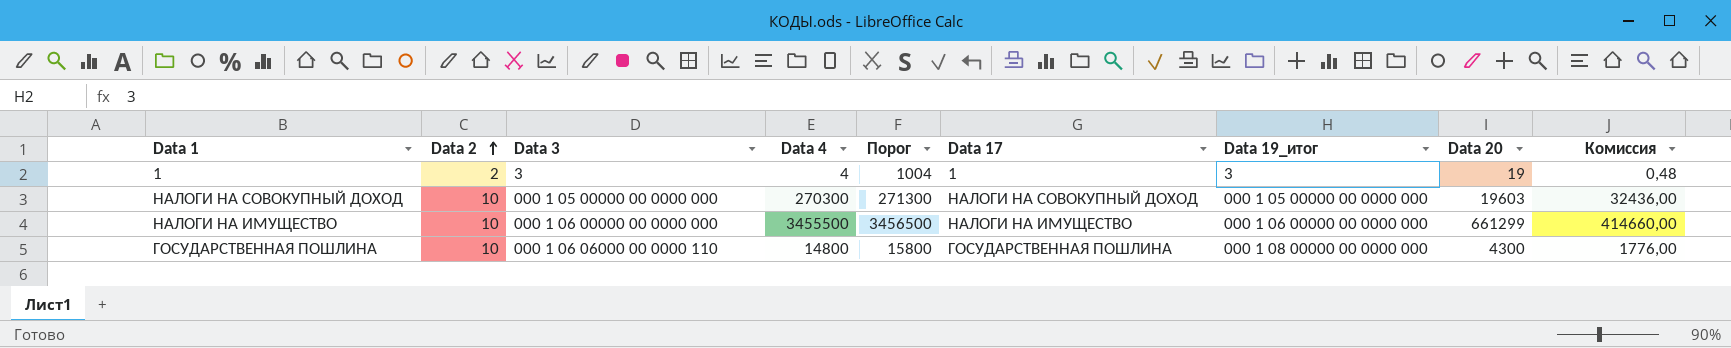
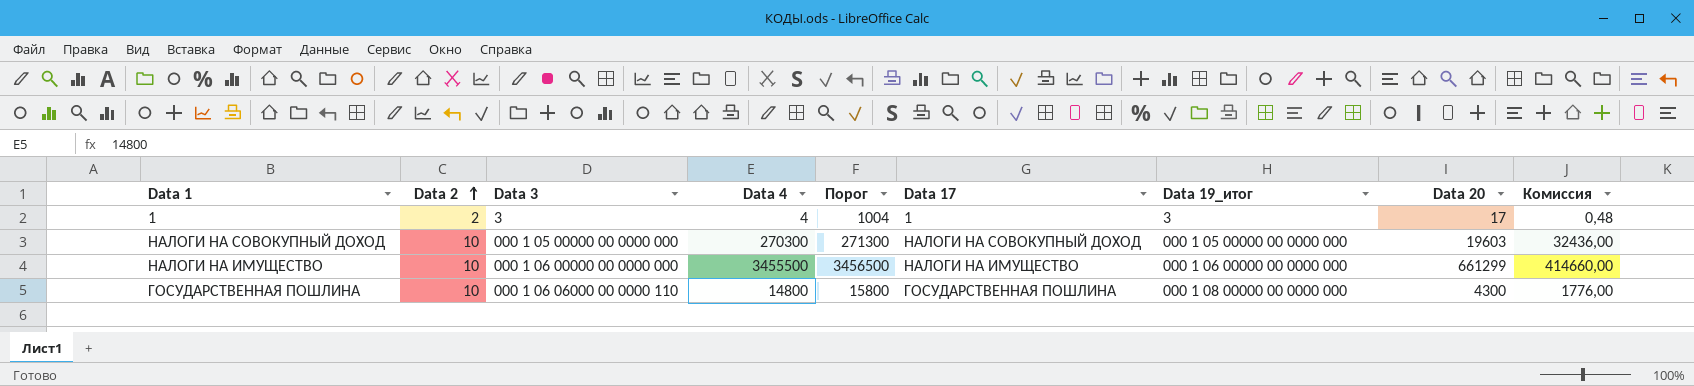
1 | Data 20: 19 -> 17

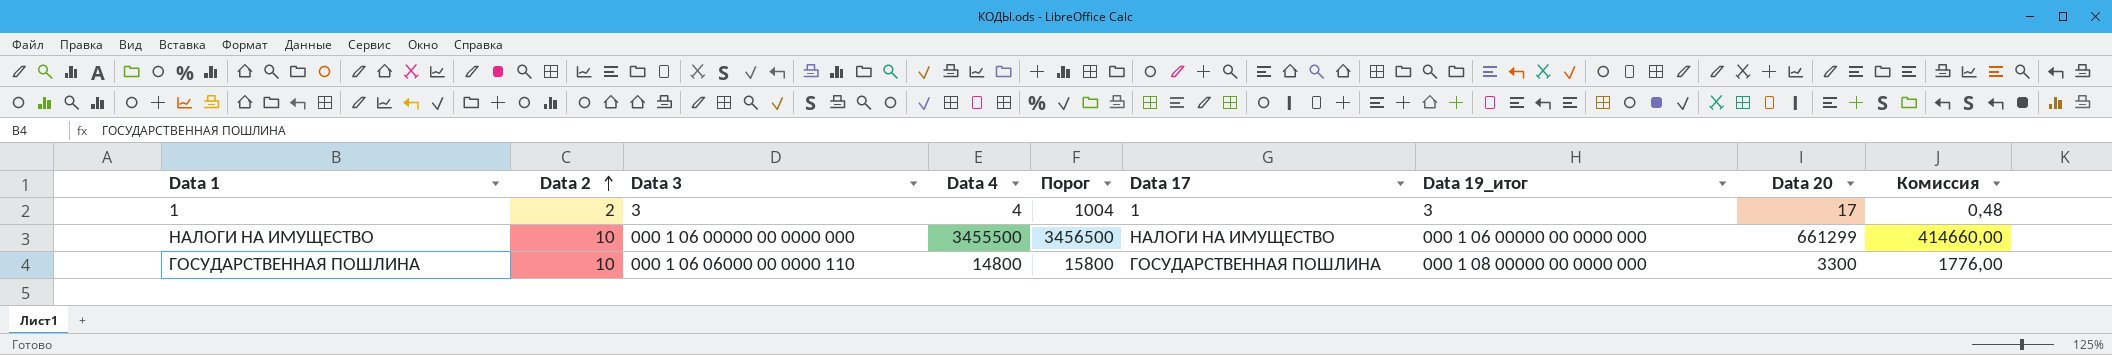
row НАЛОГИ НА СОВОКУПНЫЙ ДОХОД: 10 | 000 1 05 00000 00 0000 000 | 270300 | 271300 | НАЛОГИ НА СОВОКУПНЫЙ ДОХОД | 000 1 05 00000 00 0000 000 | 19603 | 32436,00 -> none
ГОСУДАРСТВЕННАЯ ПОШЛИНА | Data 20: 4300 -> 3300

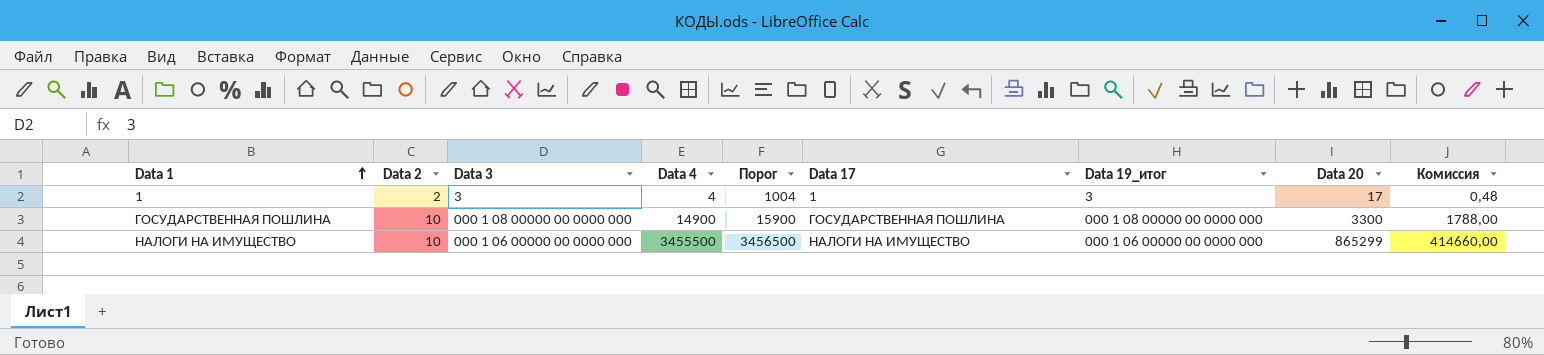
row order: Data 2 ascending -> Data 1 ascending
ГОСУДАРСТВЕННАЯ ПОШЛИНА | Data 3: 000 1 06 06000 00 0000 110 -> 000 1 08 00000 00 0000 000
ГОСУДАРСТВЕННАЯ ПОШЛИНА | Data 4: 14800 -> 14900
ГОСУДАРСТВЕННАЯ ПОШЛИНА | Порог: 15800 -> 15900
ГОСУДАРСТВЕННАЯ ПОШЛИНА | Комиссия: 1776,00 -> 1788,00
НАЛОГИ НА ИМУЩЕСТВО | Data 20: 661299 -> 865299

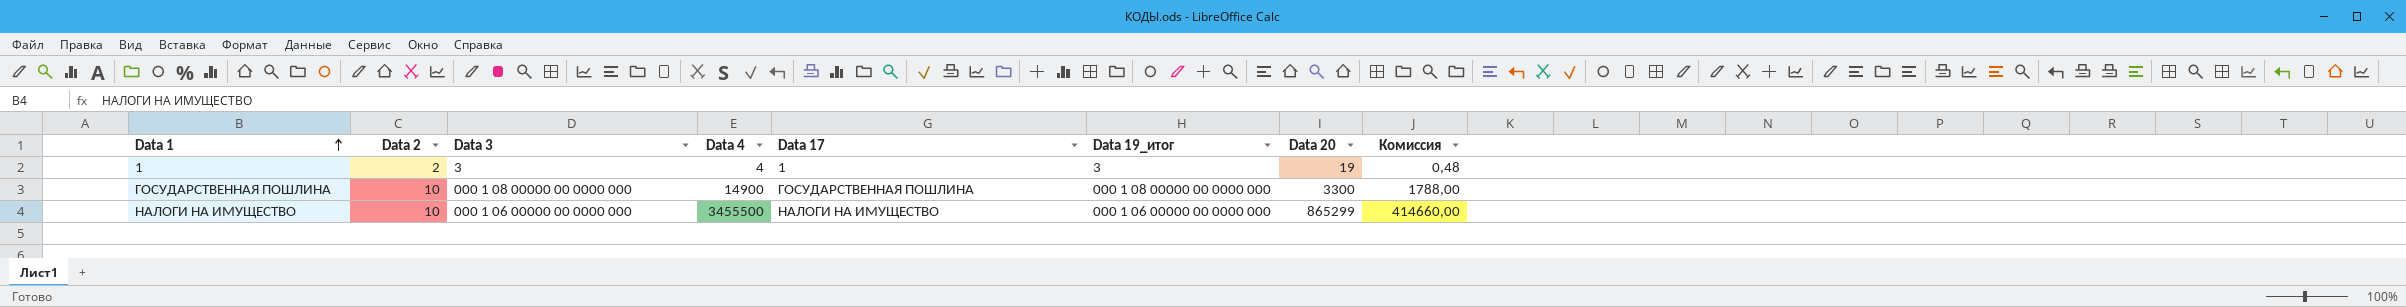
column Порог | formula: [Data 4] + 1000 -> none
1 | Data 20: 17 -> 19

